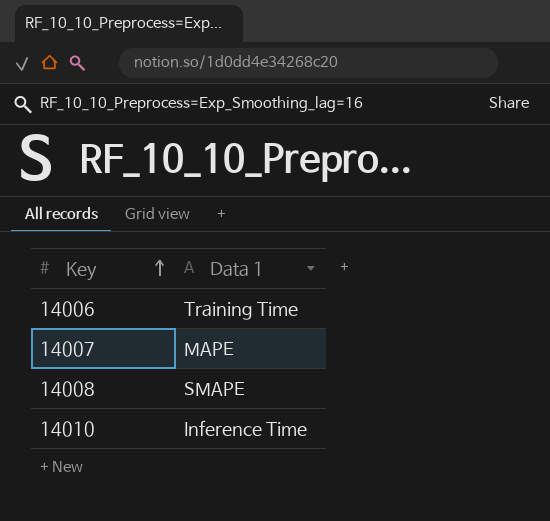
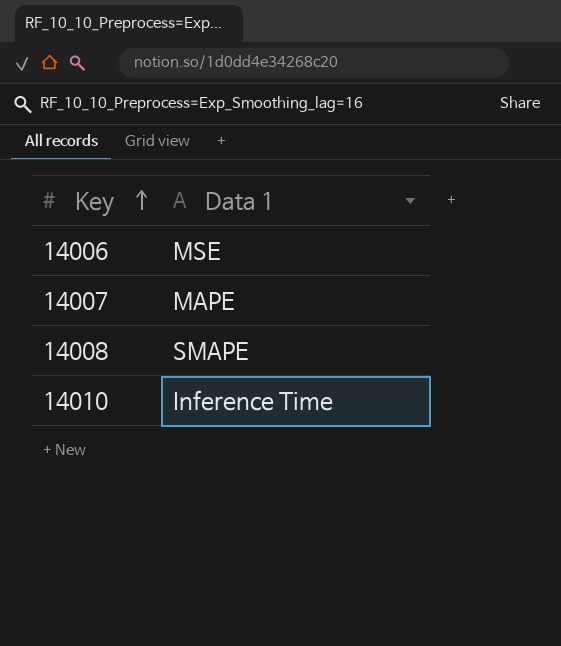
14006 | Data 1: Training Time -> MSE

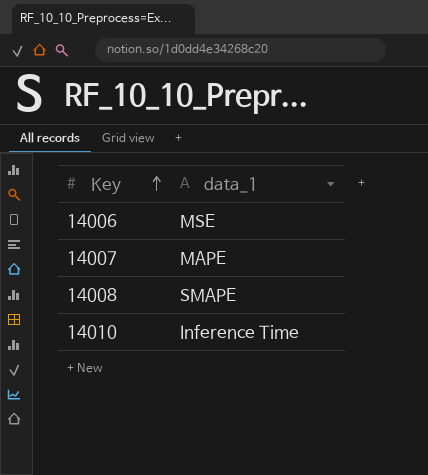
column name: Data 1 -> data_1

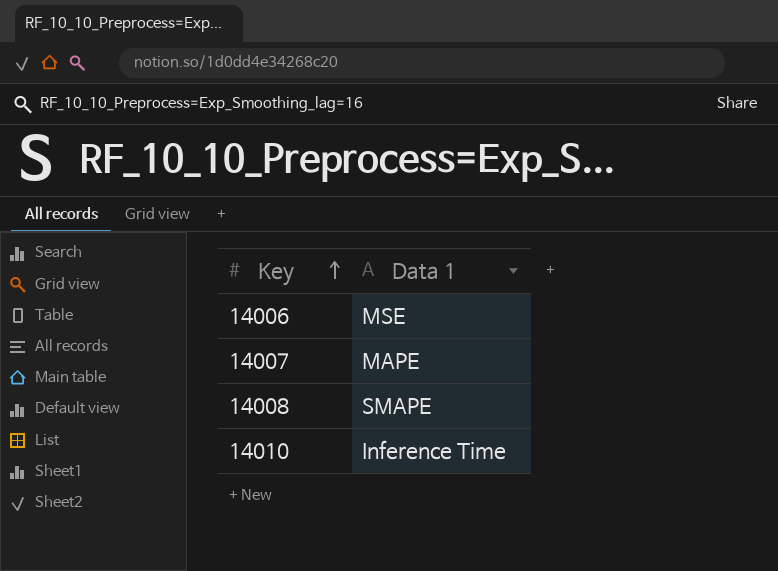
column name: data_1 -> Data 1

